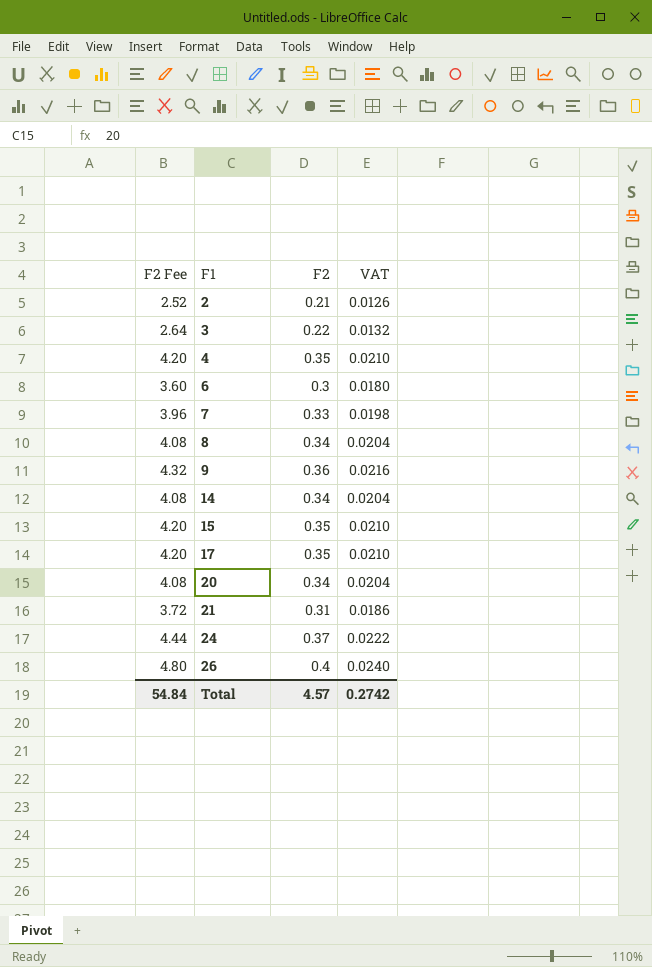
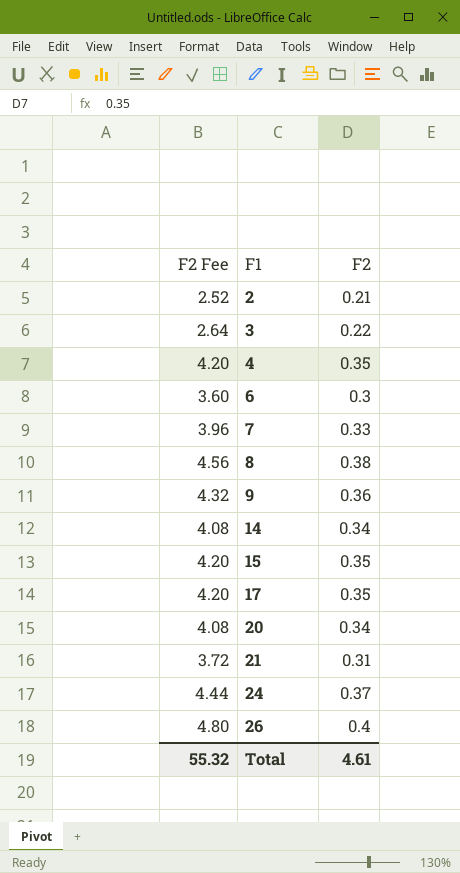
column VAT | formula: [F2] * 0.06 -> none
8 | F2 Fee: 4.08 -> 4.56
8 | F2: 0.34 -> 0.38
Total | F2 Fee: 54.84 -> 55.32
Total | F2: 4.57 -> 4.61

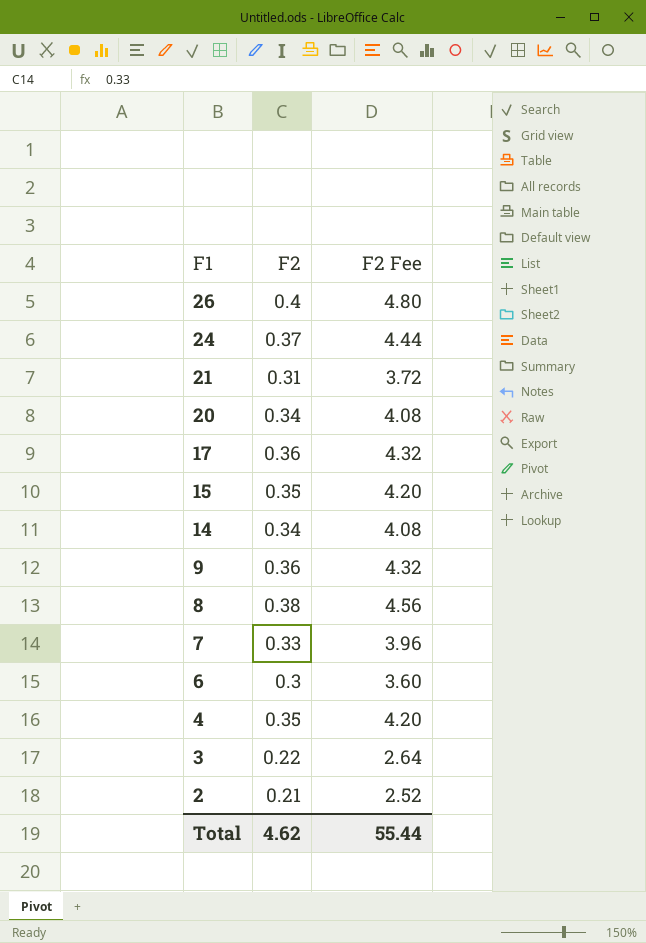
row order: F1 ascending -> F1 descending
column F2 Fee | position: 1 -> 3
17 | F2: 0.35 -> 0.36
17 | F2 Fee: 4.20 -> 4.32
Total | F2: 4.61 -> 4.62
Total | F2 Fee: 55.32 -> 55.44

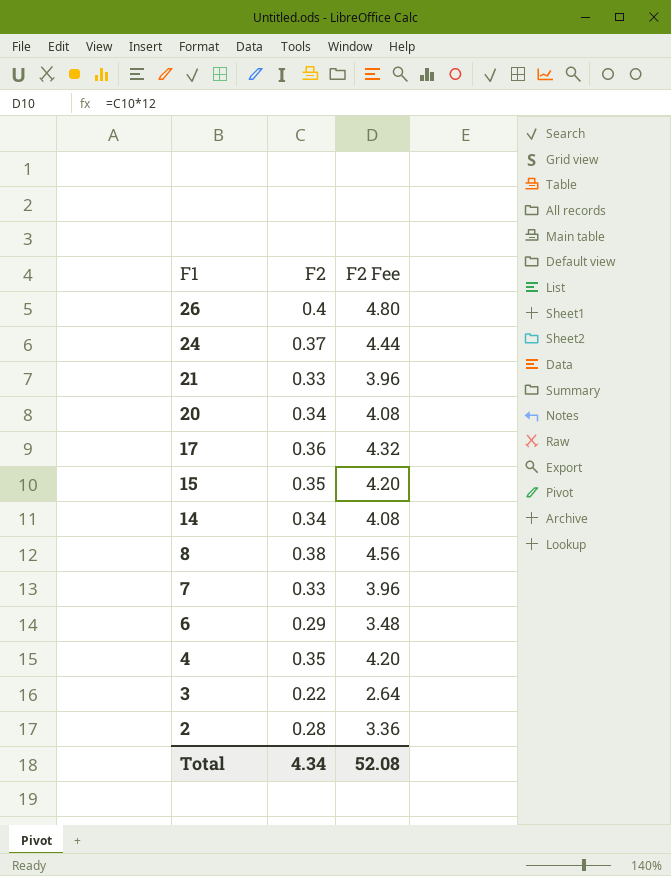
row 9: 0.36 | 4.32 -> none
21 | F2: 0.31 -> 0.33
21 | F2 Fee: 3.72 -> 3.96
6 | F2: 0.3 -> 0.29
6 | F2 Fee: 3.60 -> 3.48
2 | F2: 0.21 -> 0.28
2 | F2 Fee: 2.52 -> 3.36
Total | F2: 4.62 -> 4.34
Total | F2 Fee: 55.44 -> 52.08

